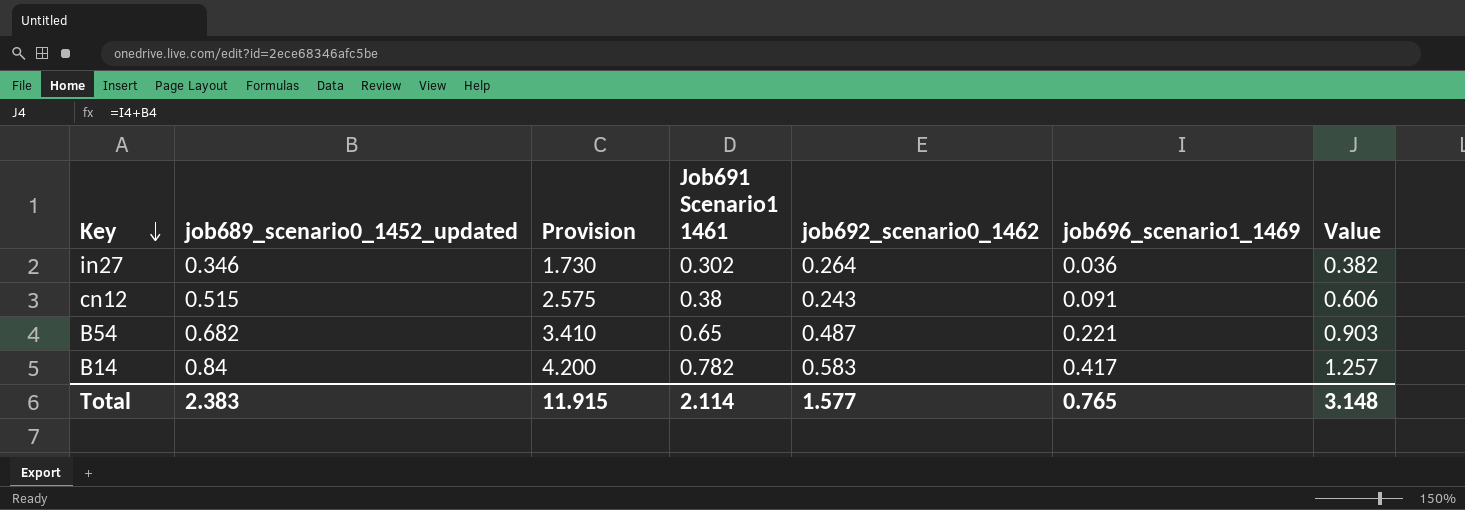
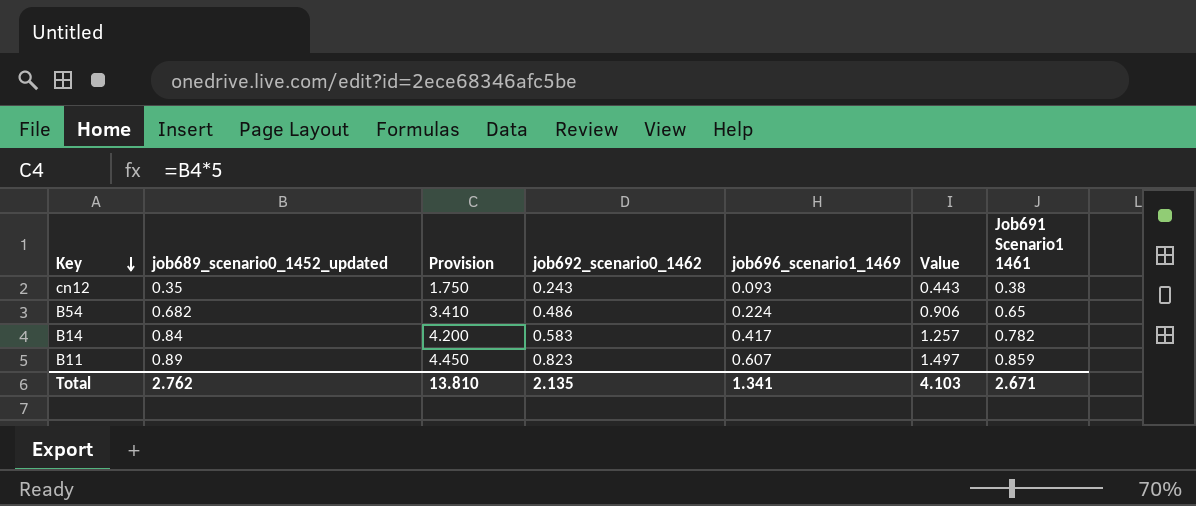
column Job691 Scenario1 1461 | position: 4 -> 7
row in27: 0.346 | 1.730 | 0.302 | 0.264 | 0.036 | 0.382 -> none
cn12 | job689_scenario0_1452_updated: 0.515 -> 0.35
cn12 | Provision: 2.575 -> 1.750
cn12 | job696_scenario1_1469: 0.091 -> 0.093
cn12 | Value: 0.606 -> 0.443
B54 | job692_scenario0_1462: 0.487 -> 0.486
B54 | job696_scenario1_1469: 0.221 -> 0.224
B54 | Value: 0.903 -> 0.906
row B11: none -> 0.89 | 4.450 | 0.823 | 0.607 | 1.497 | 0.859
Total | job689_scenario0_1452_updated: 2.383 -> 2.762
Total | Provision: 11.915 -> 13.810
Total | job692_scenario0_1462: 1.577 -> 2.135
Total | job696_scenario1_1469: 0.765 -> 1.341
Total | Value: 3.148 -> 4.103
Total | Job691 Scenario1 1461: 2.114 -> 2.671

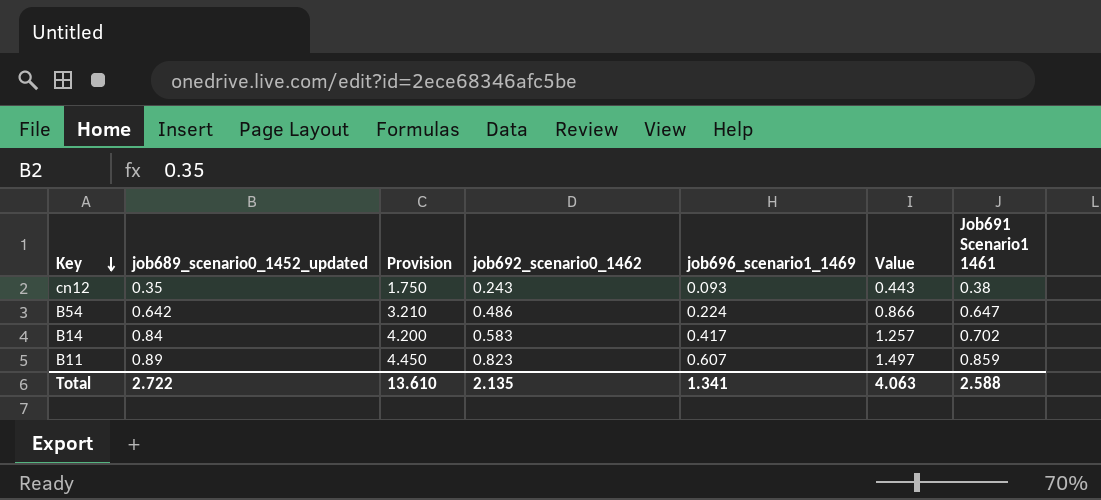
B54 | job689_scenario0_1452_updated: 0.682 -> 0.642
B54 | Provision: 3.410 -> 3.210
B54 | Value: 0.906 -> 0.866
B54 | Job691 Scenario1 1461: 0.65 -> 0.647
B14 | Job691 Scenario1 1461: 0.782 -> 0.702
Total | job689_scenario0_1452_updated: 2.762 -> 2.722
Total | Provision: 13.810 -> 13.610
Total | Value: 4.103 -> 4.063
Total | Job691 Scenario1 1461: 2.671 -> 2.588

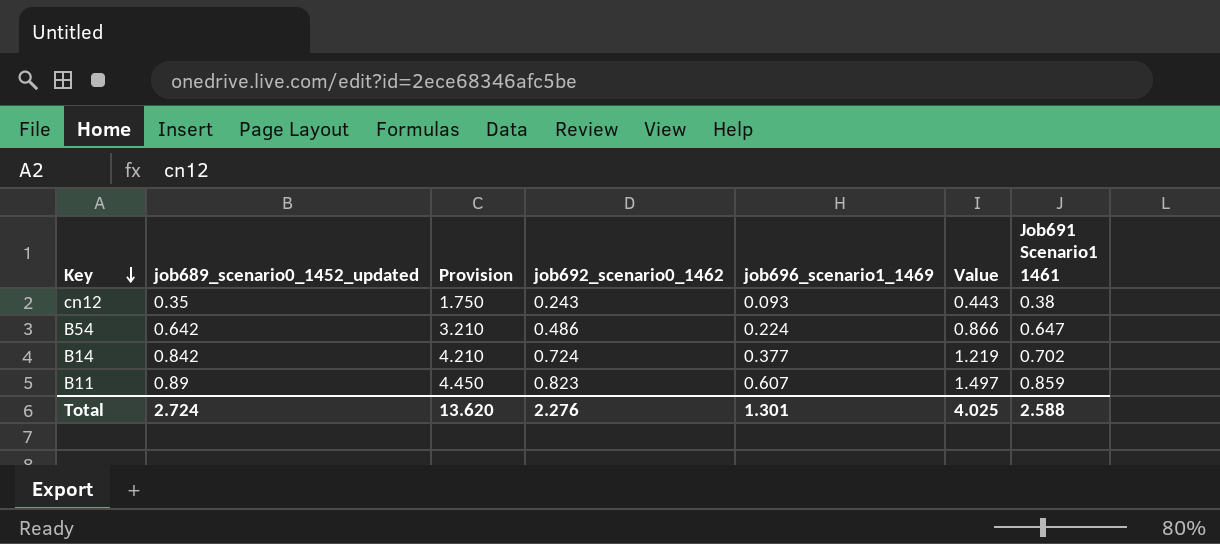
B14 | job689_scenario0_1452_updated: 0.84 -> 0.842
B14 | Provision: 4.200 -> 4.210
B14 | job692_scenario0_1462: 0.583 -> 0.724
B14 | job696_scenario1_1469: 0.417 -> 0.377
B14 | Value: 1.257 -> 1.219
Total | job689_scenario0_1452_updated: 2.722 -> 2.724
Total | Provision: 13.610 -> 13.620
Total | job692_scenario0_1462: 2.135 -> 2.276
Total | job696_scenario1_1469: 1.341 -> 1.301
Total | Value: 4.063 -> 4.025

